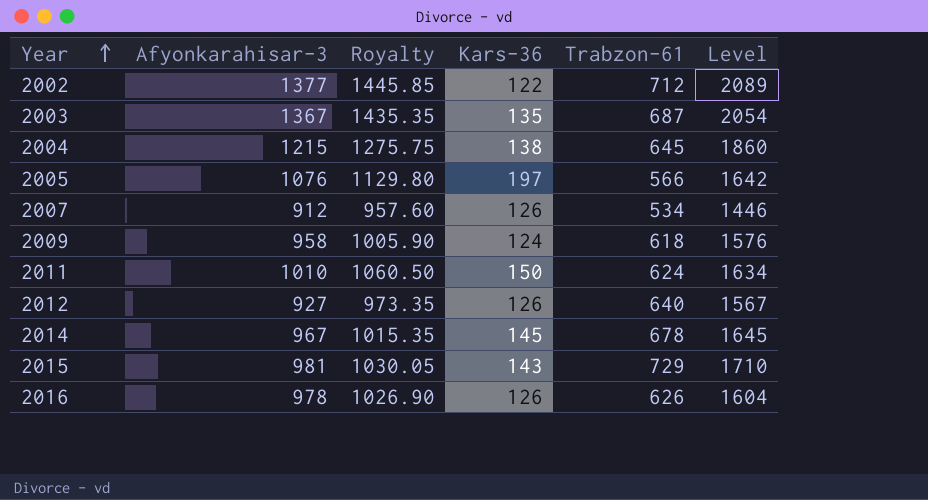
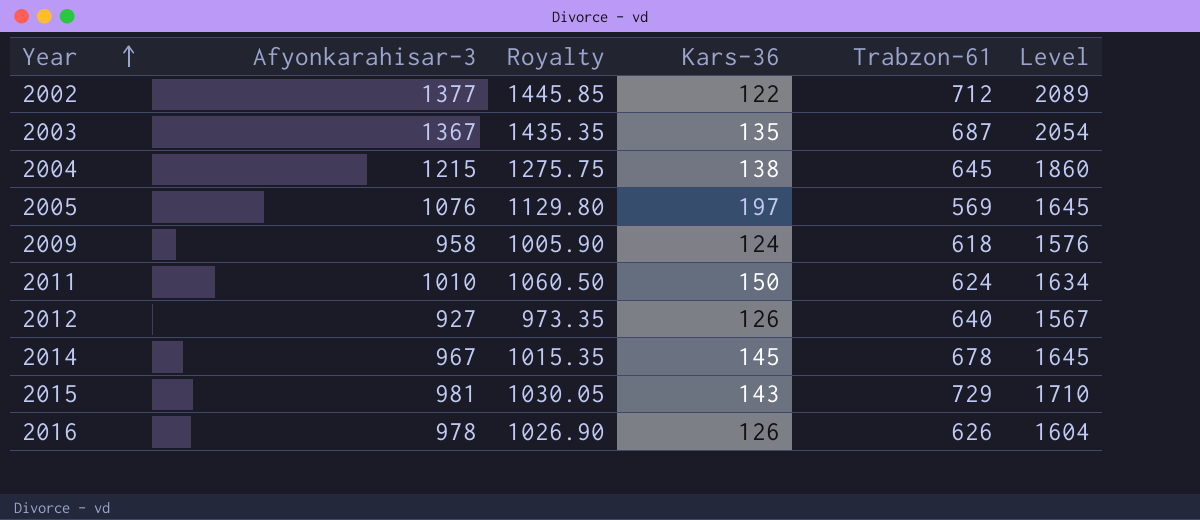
row 2007: 912 | 957.60 | 126 | 534 | 1446 -> none
2005 | Trabzon-61: 566 -> 569
2005 | Level: 1642 -> 1645

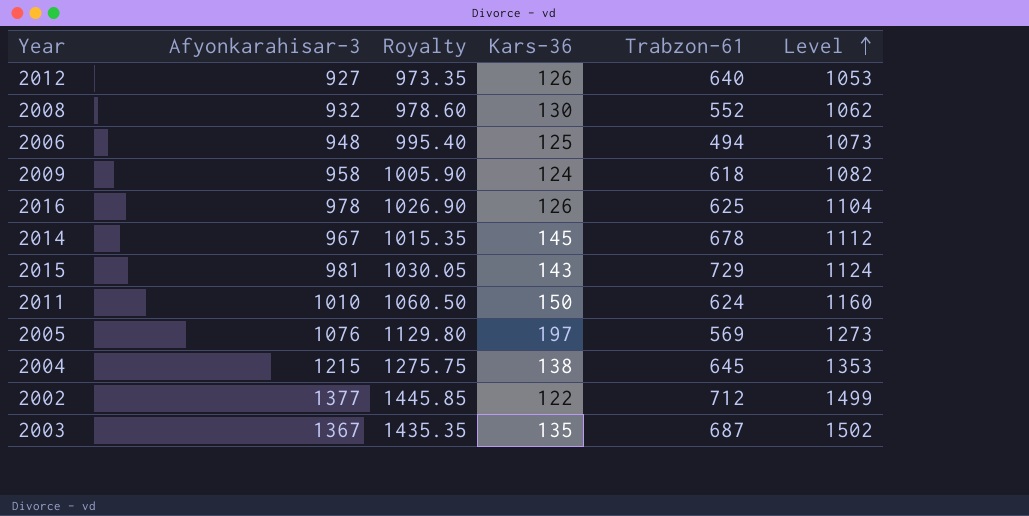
row order: Year ascending -> Level ascending
column Level | formula: [Afyonkarahisar-3] + [Trabzon-61] -> [Afyonkarahisar-3] + [Kars-36]
row 2008: none -> 932 | 978.60 | 130 | 552 | 1062
row 2006: none -> 948 | 995.40 | 125 | 494 | 1073
2016 | Trabzon-61: 626 -> 625

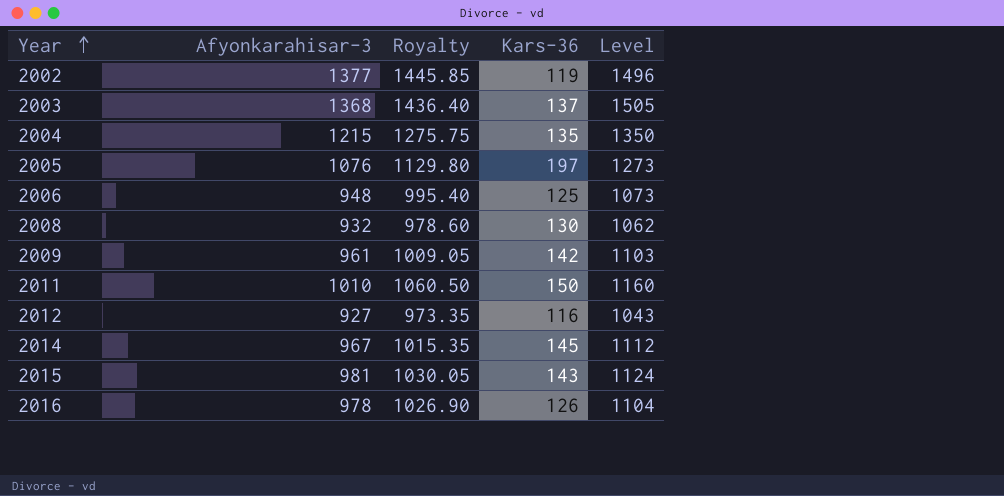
row order: Level ascending -> Year ascending
column Trabzon-61 | position: 5 -> none
2002 | Kars-36: 122 -> 119
2002 | Level: 1499 -> 1496
2003 | Afyonkarahisar-3: 1367 -> 1368
2003 | Royalty: 1435.35 -> 1436.40
2003 | Kars-36: 135 -> 137
2003 | Level: 1502 -> 1505
2004 | Kars-36: 138 -> 135
2004 | Level: 1353 -> 1350
2009 | Afyonkarahisar-3: 958 -> 961
2009 | Royalty: 1005.90 -> 1009.05
2009 | Kars-36: 124 -> 142
2009 | Level: 1082 -> 1103
2012 | Kars-36: 126 -> 116
2012 | Level: 1053 -> 1043

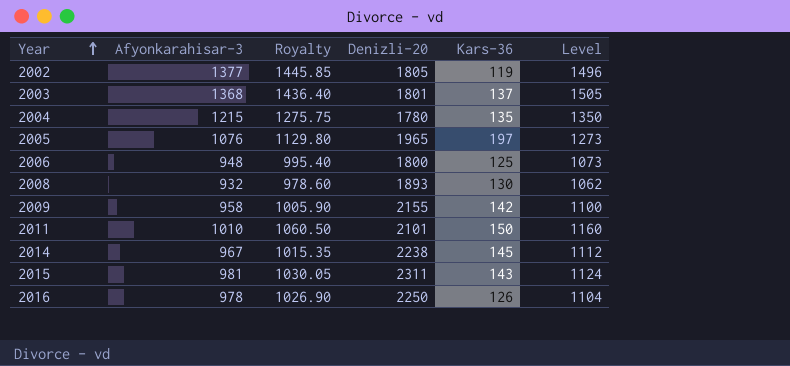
column Denizli-20 | position: none -> 4
row 2012: 927 | 973.35 | 116 | 1043 -> none
2009 | Afyonkarahisar-3: 961 -> 958
2009 | Royalty: 1009.05 -> 1005.90
2009 | Level: 1103 -> 1100

